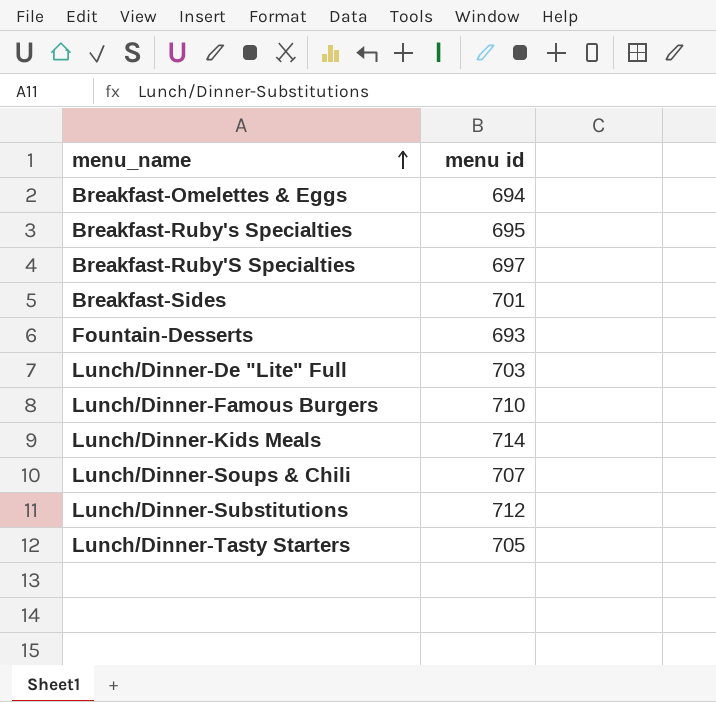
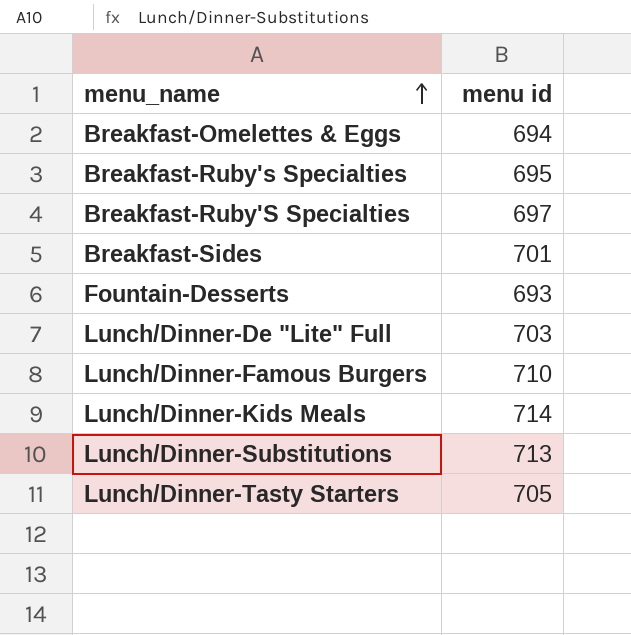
row Lunch/Dinner-Soups & Chili: 707 -> none
Lunch/Dinner-Substitutions | menu id: 712 -> 713

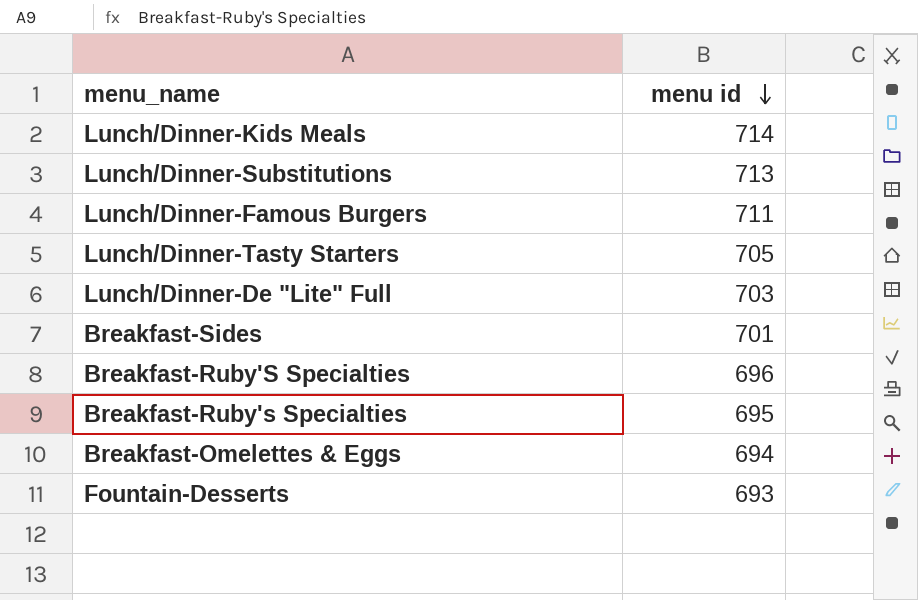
row order: menu_name ascending -> menu id descending
Lunch/Dinner-Famous Burgers | menu id: 710 -> 711
Breakfast-Ruby'S Specialties | menu id: 697 -> 696

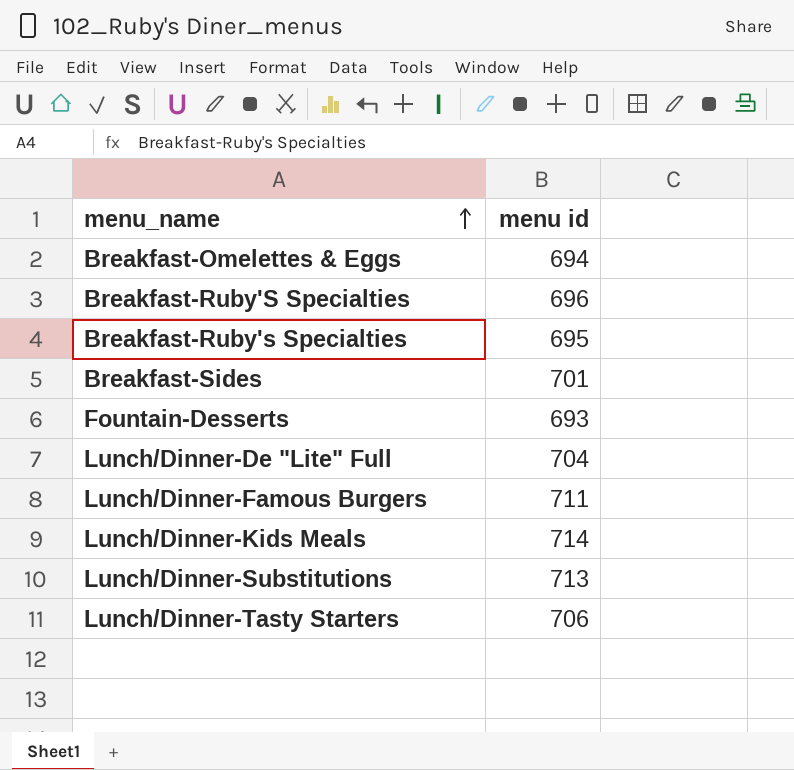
row order: menu id descending -> menu_name ascending
Lunch/Dinner-De "Lite" Full | menu id: 703 -> 704
Lunch/Dinner-Tasty Starters | menu id: 705 -> 706

